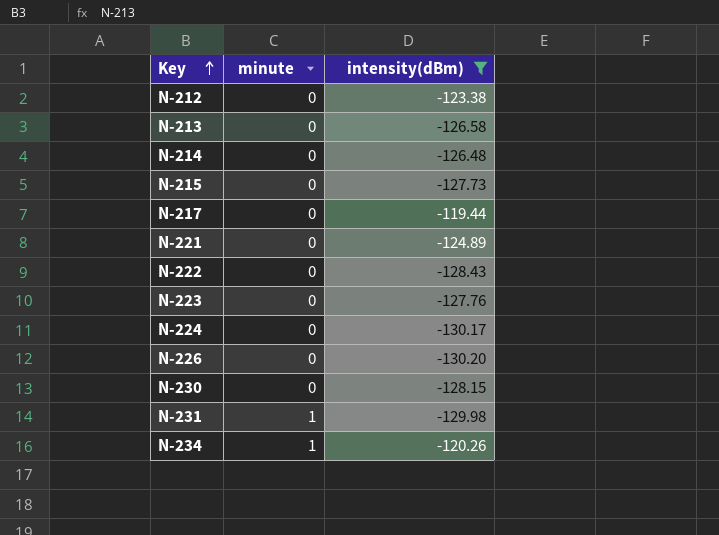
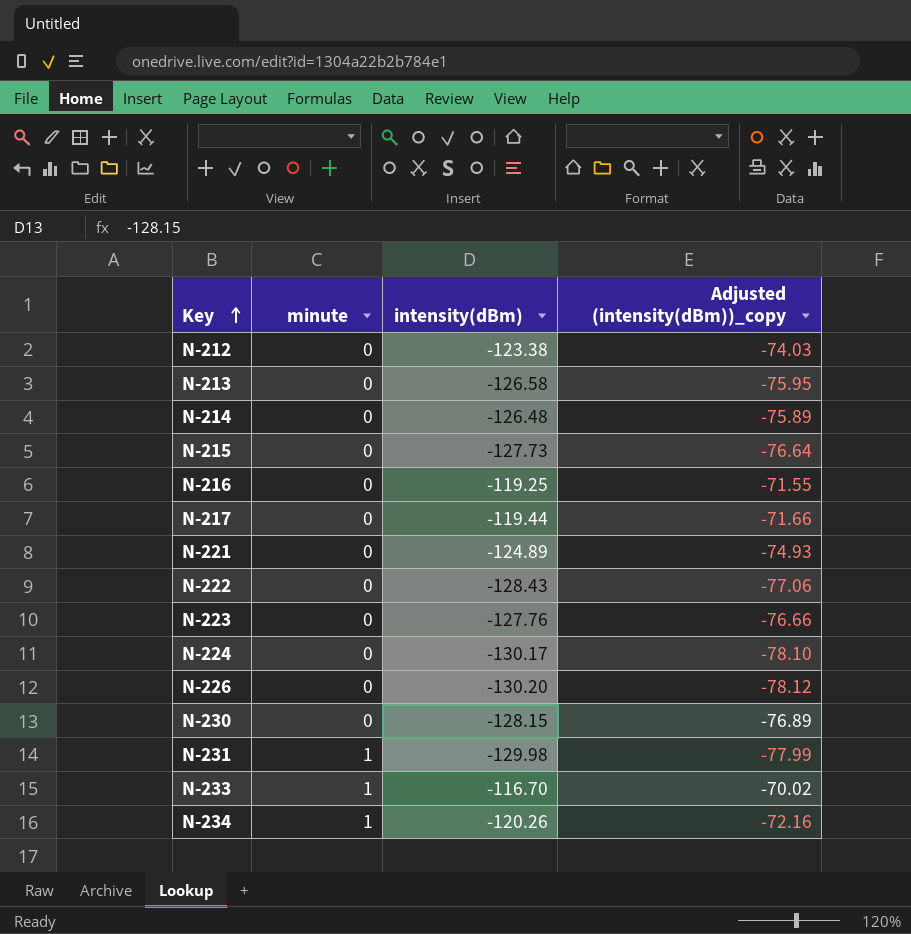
filter: intensity(dBm) <= -119.44 -> none
column Adjusted (intensity(dBm))_copy | formula: none -> [intensity(dBm)] * 0.6

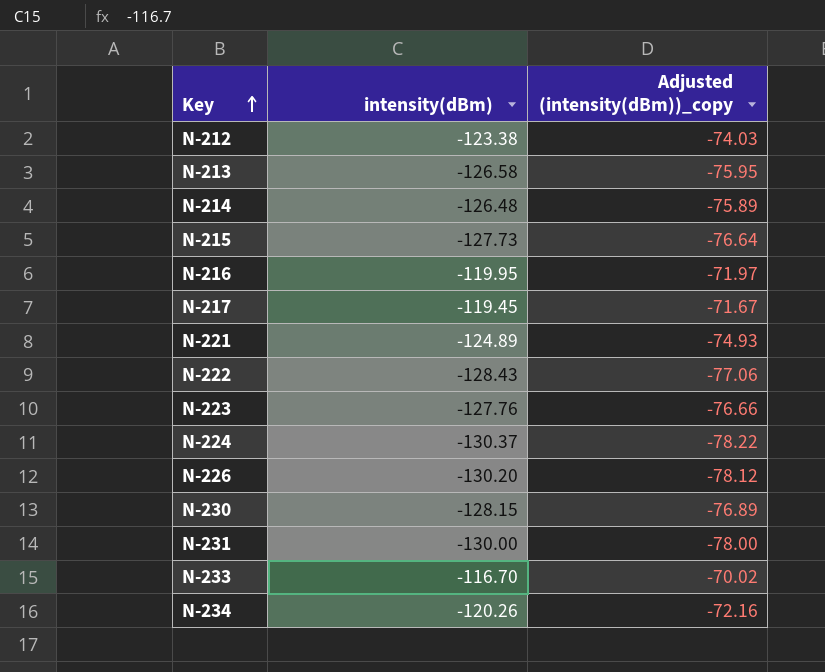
column minute | position: 2 -> none
N-216 | intensity(dBm): -119.25 -> -119.95
N-216 | Adjusted (intensity(dBm))_copy: -71.55 -> -71.97
N-217 | intensity(dBm): -119.44 -> -119.45
N-217 | Adjusted (intensity(dBm))_copy: -71.66 -> -71.67
N-224 | intensity(dBm): -130.17 -> -130.37
N-224 | Adjusted (intensity(dBm))_copy: -78.10 -> -78.22
N-231 | intensity(dBm): -129.98 -> -130.00
N-231 | Adjusted (intensity(dBm))_copy: -77.99 -> -78.00

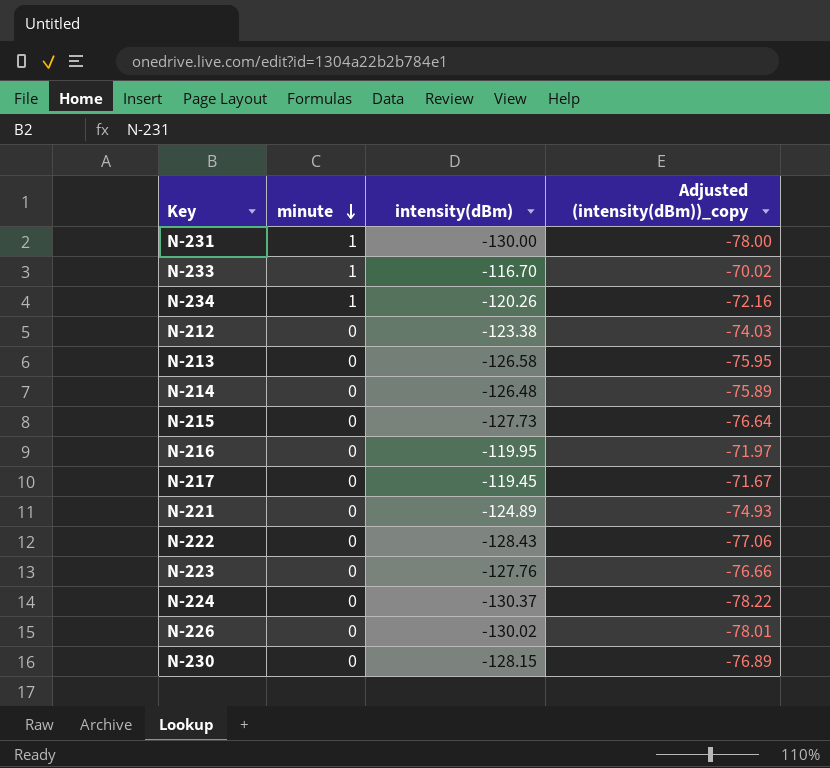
row order: Key ascending -> minute descending
column minute | position: none -> 2
N-226 | intensity(dBm): -130.20 -> -130.02
N-226 | Adjusted (intensity(dBm))_copy: -78.12 -> -78.01

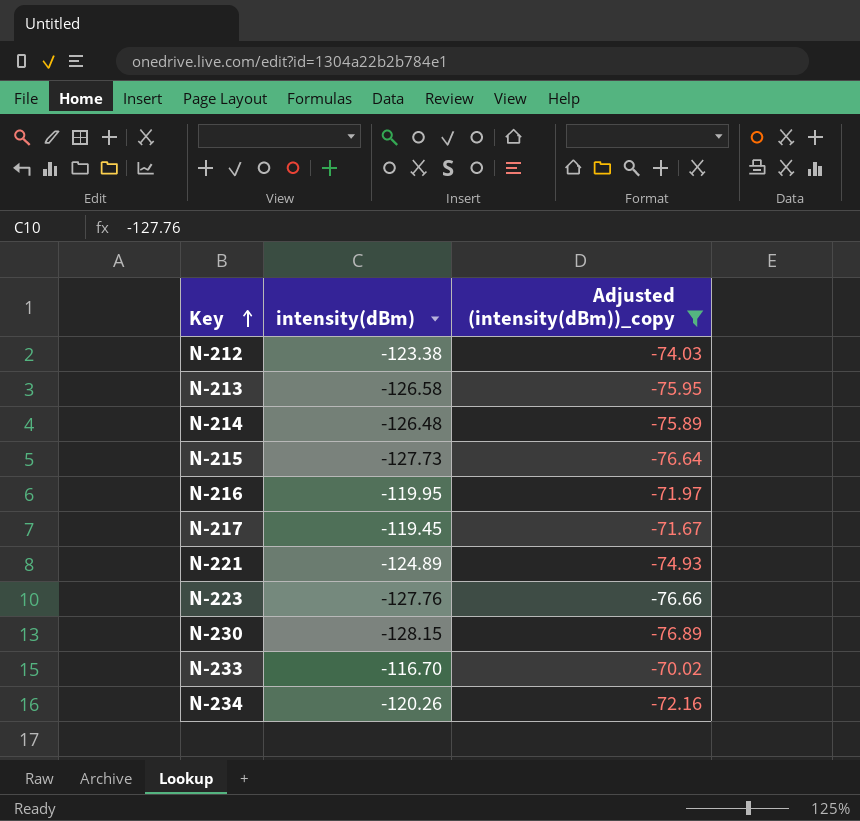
filter: none -> Adjusted (intensity(dBm))_copy >= -76.89
row order: minute descending -> Key ascending
column minute | position: 2 -> none

